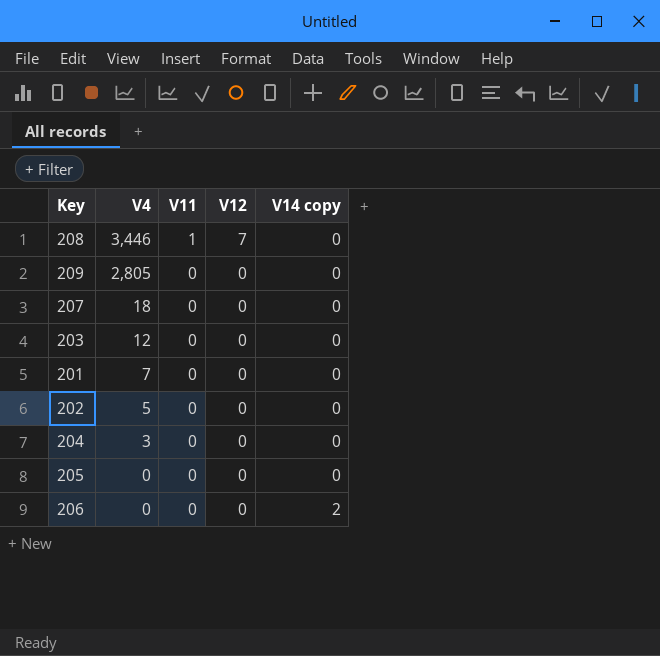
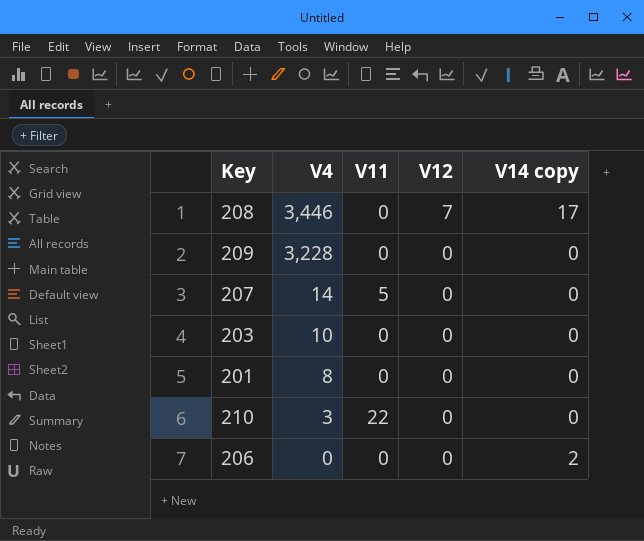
row 202: 5 | 0 | 0 | 0 -> none
row 204: 3 | 0 | 0 | 0 -> none
row 205: 0 | 0 | 0 | 0 -> none
208 | V11: 1 -> 0
208 | V14 copy: 0 -> 17
209 | V4: 2,805 -> 3,228
207 | V4: 18 -> 14
207 | V11: 0 -> 5
203 | V4: 12 -> 10
201 | V4: 7 -> 8
row 210: none -> 3 | 22 | 0 | 0

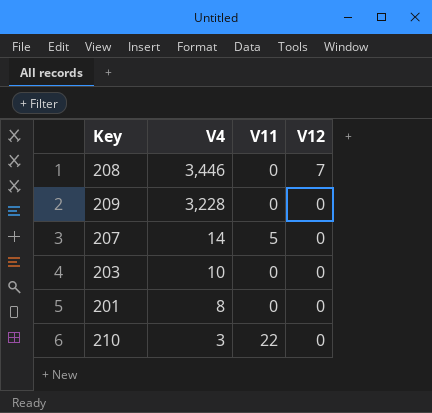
column V14 copy | position: 5 -> none
row 206: 0 | 0 | 0 | 2 -> none

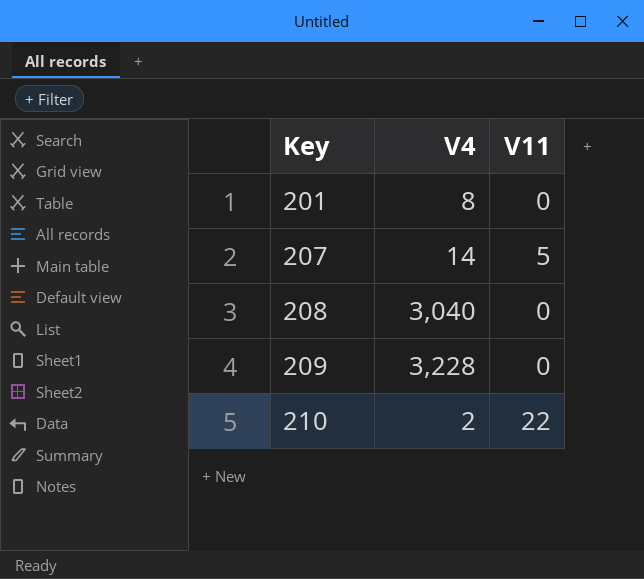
row order: V4 descending -> Key ascending
column V12 | position: 4 -> none
row 203: 10 | 0 | 0 -> none
208 | V4: 3,446 -> 3,040
210 | V4: 3 -> 2

